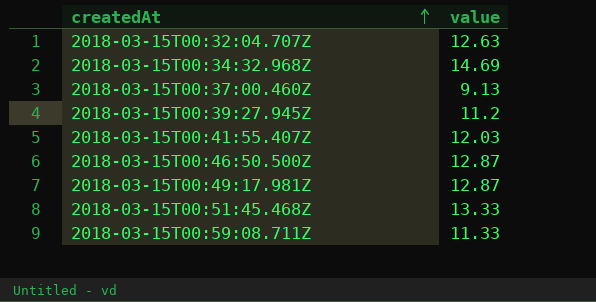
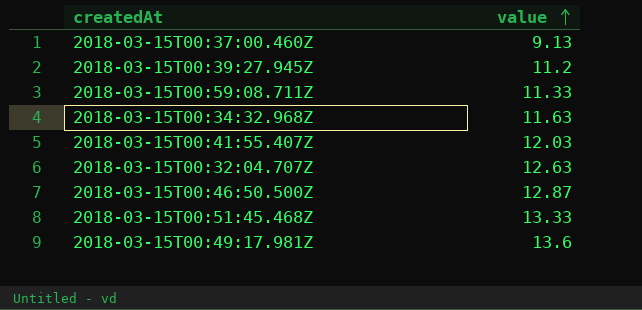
row order: createdAt ascending -> value ascending
2018-03-15T00:34:32.968Z | value: 14.69 -> 11.63
2018-03-15T00:49:17.981Z | value: 12.87 -> 13.6

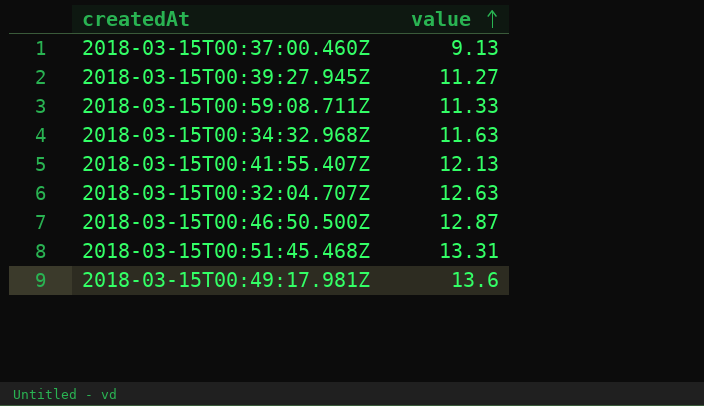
2018-03-15T00:39:27.945Z | value: 11.2 -> 11.27
2018-03-15T00:41:55.407Z | value: 12.03 -> 12.13
2018-03-15T00:51:45.468Z | value: 13.33 -> 13.31

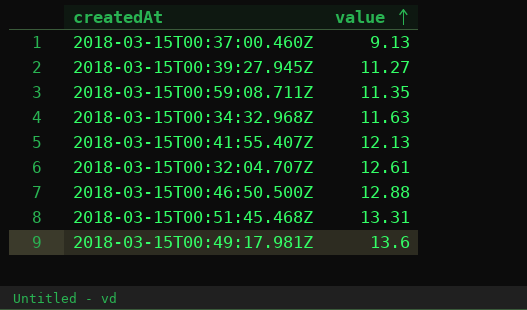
2018-03-15T00:59:08.711Z | value: 11.33 -> 11.35
2018-03-15T00:32:04.707Z | value: 12.63 -> 12.61
2018-03-15T00:46:50.500Z | value: 12.87 -> 12.88

